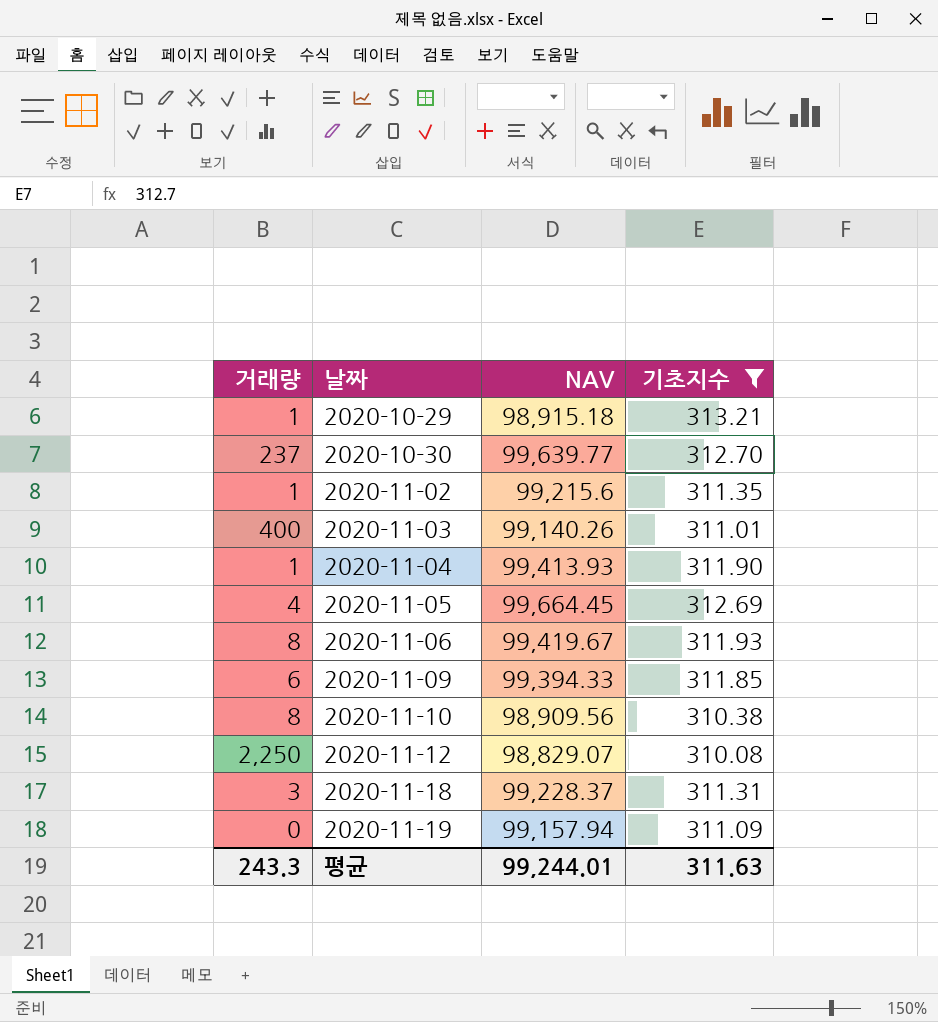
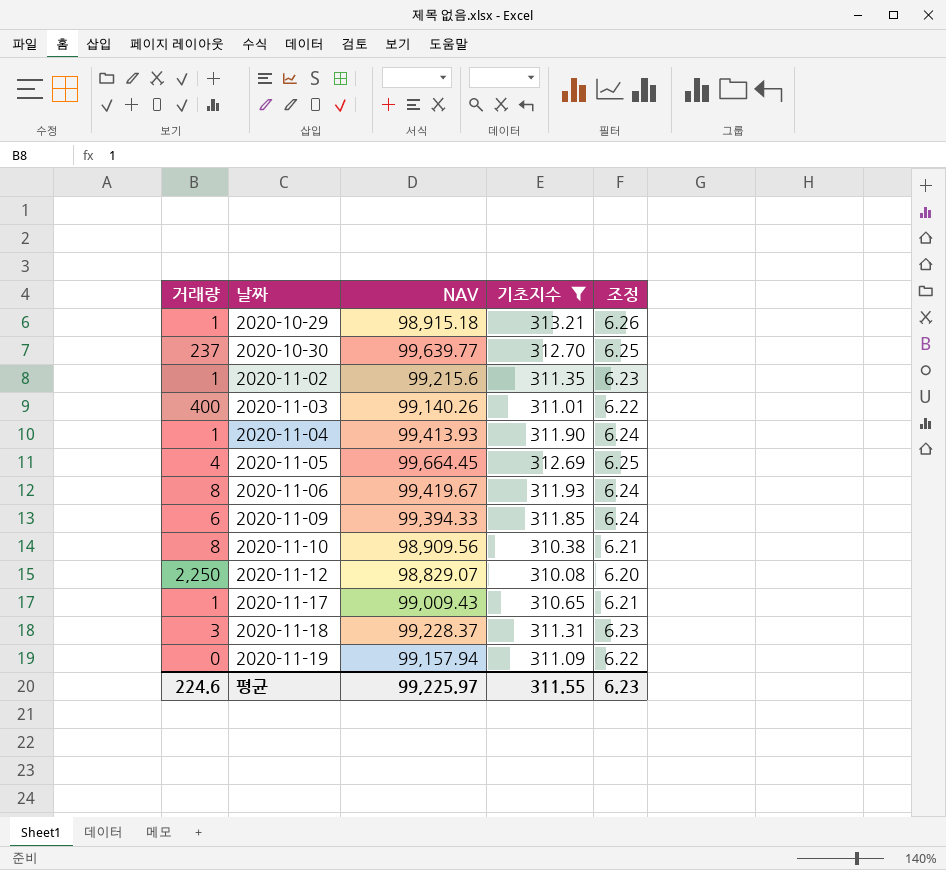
column 조정 | formula: none -> [기초지수] * 0.02
row 2020-11-17: none -> 1 | 99,009.43 | 310.65 | 6.21
평균 | 거래량: 243.3 -> 224.6
평균 | NAV: 99,244.01 -> 99,225.97
평균 | 기초지수: 311.63 -> 311.55

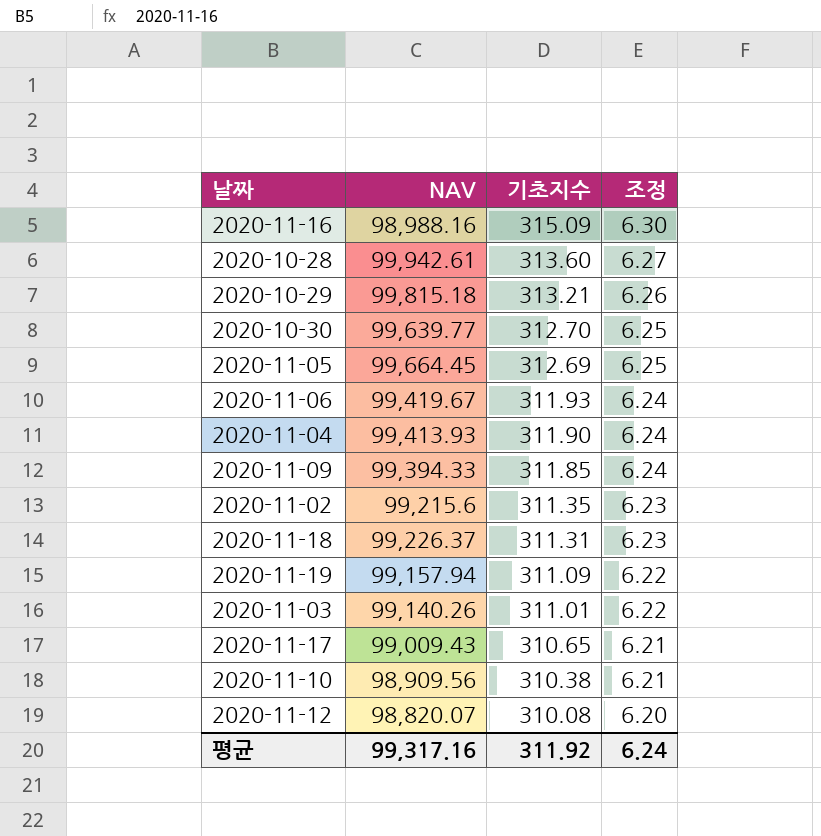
filter: 기초지수 <= 313.21 -> none
row order: 날짜 ascending -> 기초지수 descending
column 거래량 | position: 1 -> none
2020-10-29 | NAV: 98,915.18 -> 99,815.18
2020-11-18 | NAV: 99,228.37 -> 99,226.37
2020-11-12 | NAV: 98,829.07 -> 98,820.07
평균 | NAV: 99,225.97 -> 99,317.16
평균 | 기초지수: 311.55 -> 311.92
평균 | 조정: 6.23 -> 6.24

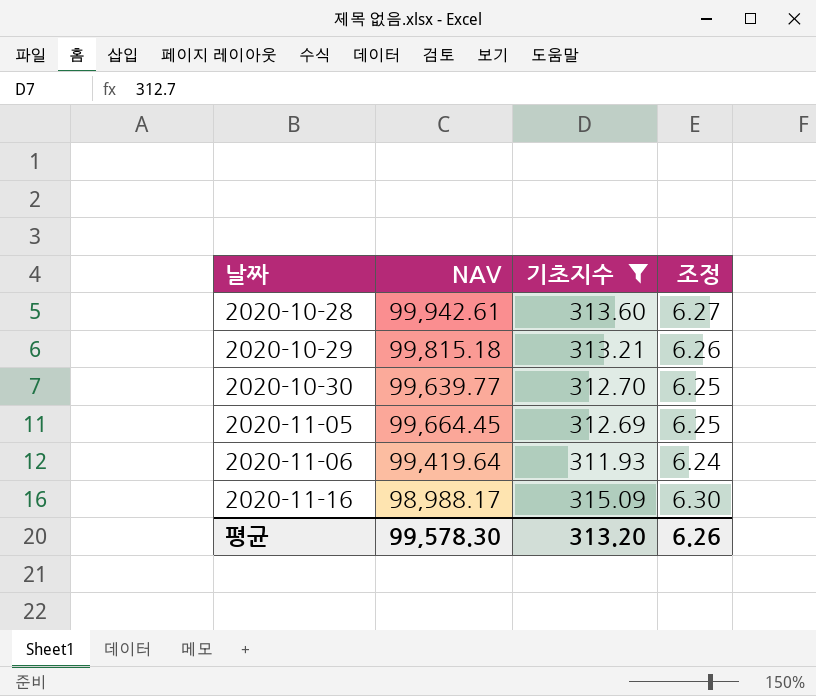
filter: none -> 기초지수 >= 311.93
row order: 기초지수 descending -> 날짜 ascending
2020-11-06 | NAV: 99,419.67 -> 99,419.64
2020-11-16 | NAV: 98,988.16 -> 98,988.17
평균 | NAV: 99,317.16 -> 99,578.30
평균 | 기초지수: 311.92 -> 313.20
평균 | 조정: 6.24 -> 6.26

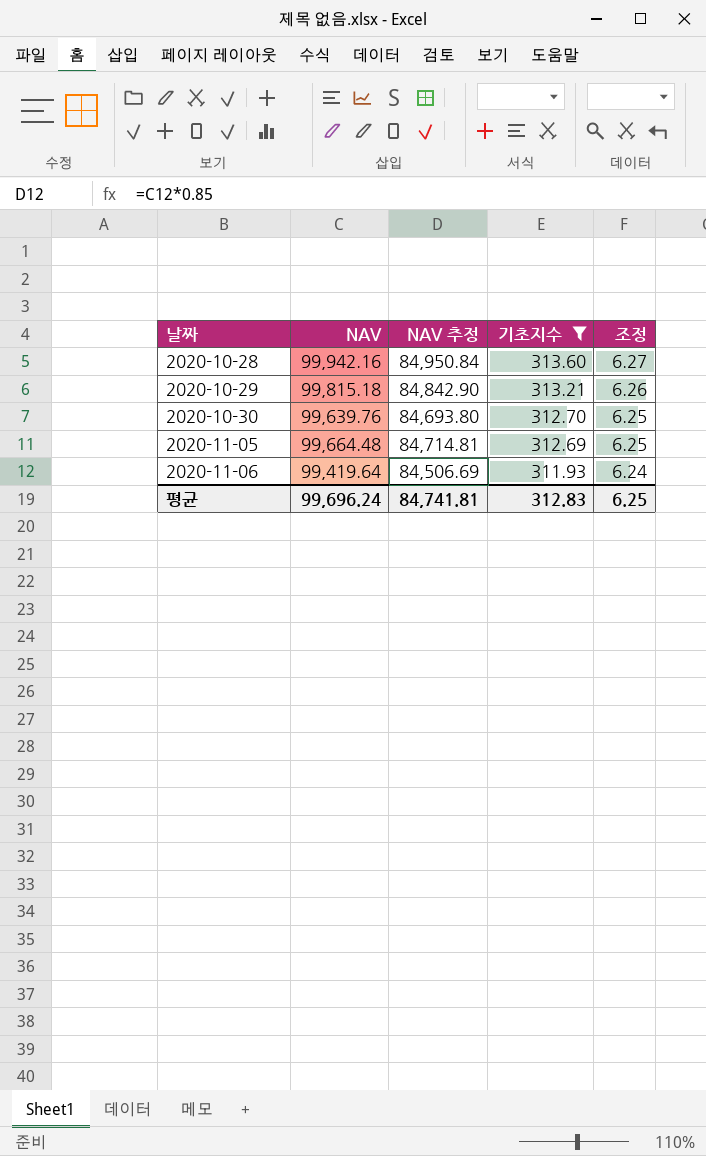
column NAV 추정 | formula: none -> [NAV] * 0.85
row 2020-11-16: 98,988.17 | 315.09 | 6.30 -> none
2020-10-28 | NAV: 99,942.61 -> 99,942.16
2020-10-30 | NAV: 99,639.77 -> 99,639.76
2020-11-05 | NAV: 99,664.45 -> 99,664.48
평균 | NAV: 99,578.30 -> 99,696.24
평균 | 기초지수: 313.20 -> 312.83
평균 | 조정: 6.26 -> 6.25

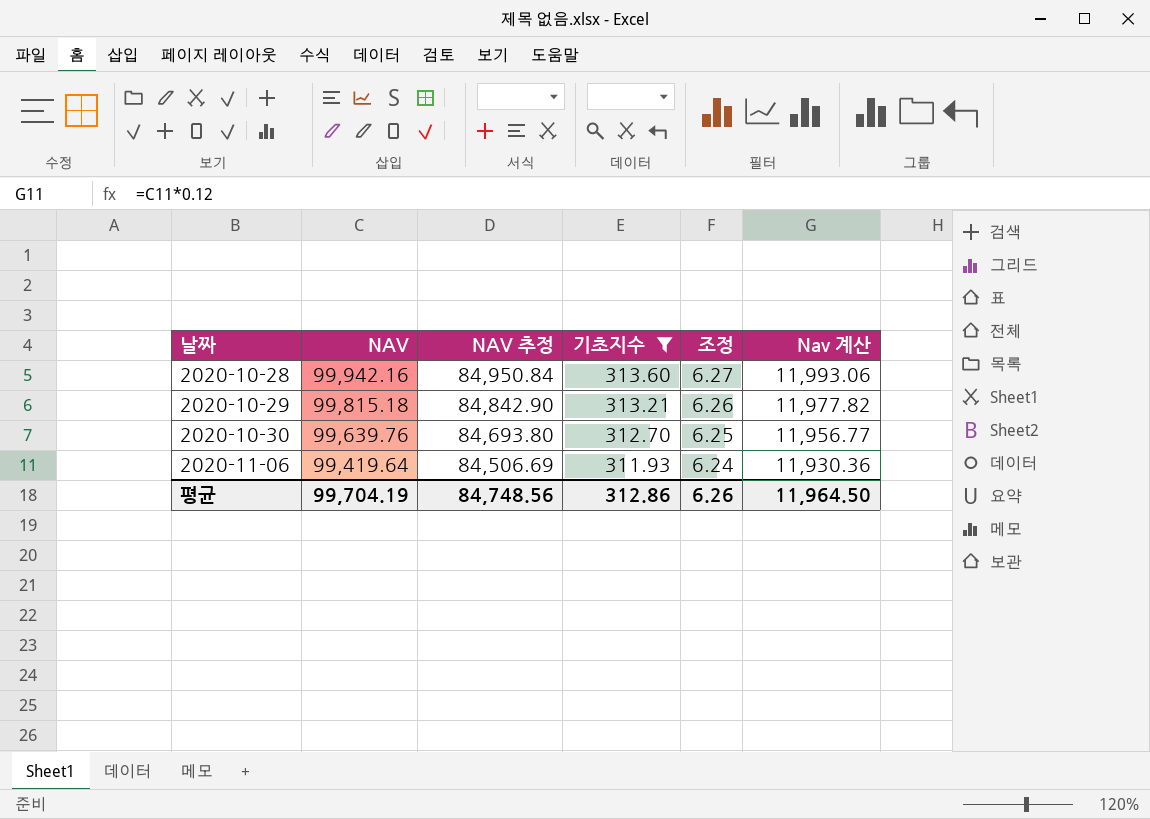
column Nav 계산 | formula: none -> [NAV] * 0.12
row 2020-11-05: 99,664.48 | 84,714.81 | 312.69 | 6.25 -> none
평균 | NAV: 99,696.24 -> 99,704.19
평균 | NAV 추정: 84,741.81 -> 84,748.56
평균 | 기초지수: 312.83 -> 312.86
평균 | 조정: 6.25 -> 6.26

